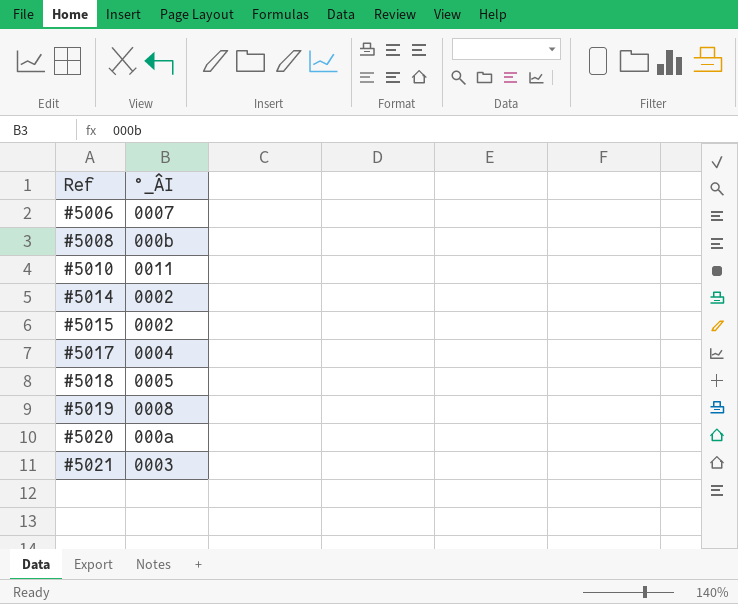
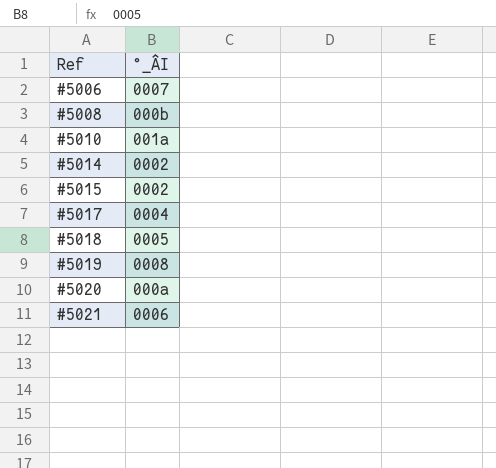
#5010 | °_ÂI: 0011 -> 001a
#5021 | °_ÂI: 0003 -> 0006

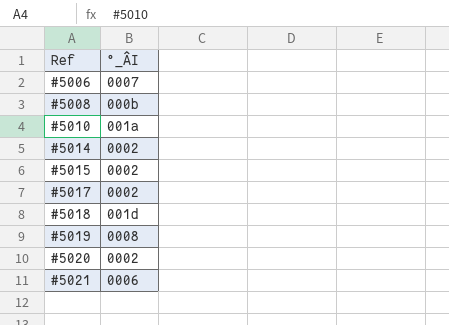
#5017 | °_ÂI: 0004 -> 0002
#5018 | °_ÂI: 0005 -> 001d
#5020 | °_ÂI: 000a -> 0002

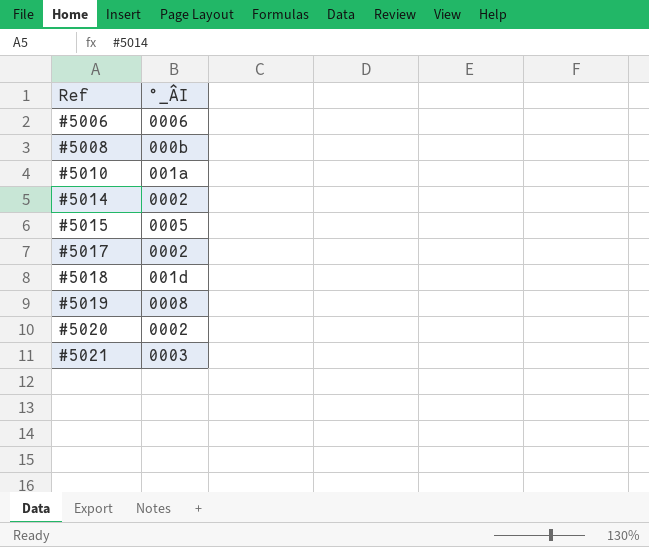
#5006 | °_ÂI: 0007 -> 0006
#5015 | °_ÂI: 0002 -> 0005
#5021 | °_ÂI: 0006 -> 0003

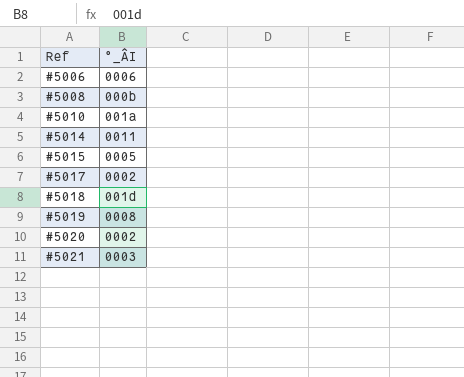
#5014 | °_ÂI: 0002 -> 0011

